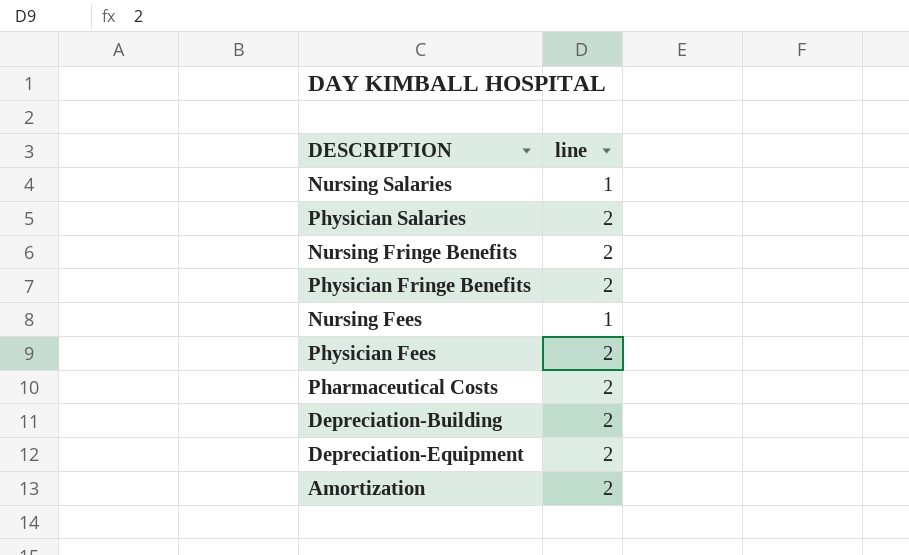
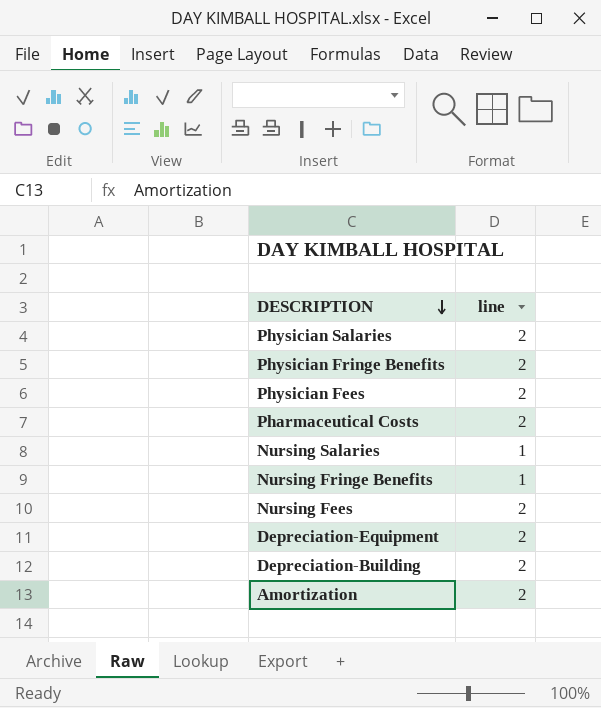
row order: none -> DESCRIPTION descending
Nursing Fringe Benefits | line: 2 -> 1
Nursing Fees | line: 1 -> 2

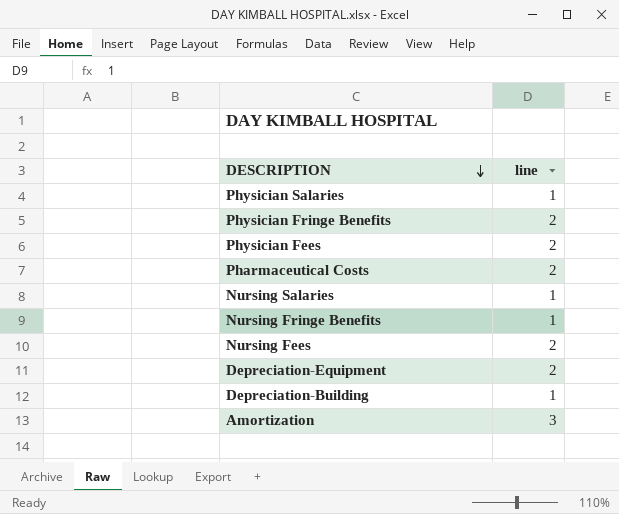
Physician Salaries | line: 2 -> 1
Depreciation-Building | line: 2 -> 1
Amortization | line: 2 -> 3

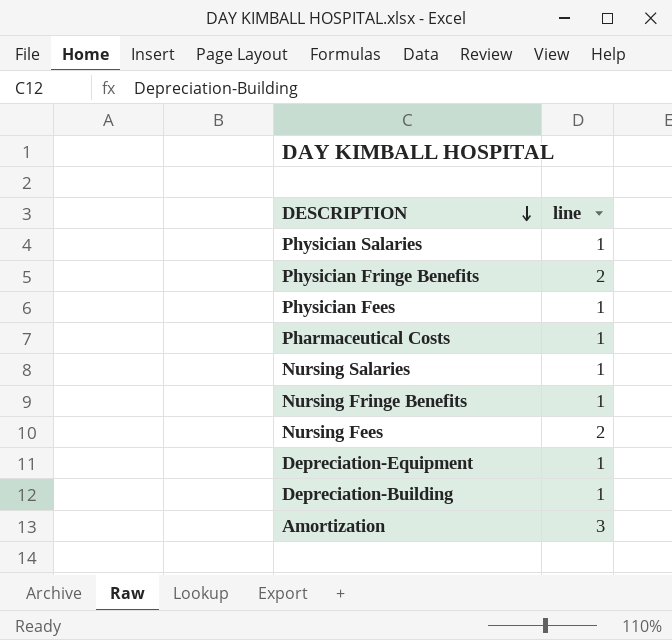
Physician Fees | line: 2 -> 1
Pharmaceutical Costs | line: 2 -> 1
Depreciation-Equipment | line: 2 -> 1

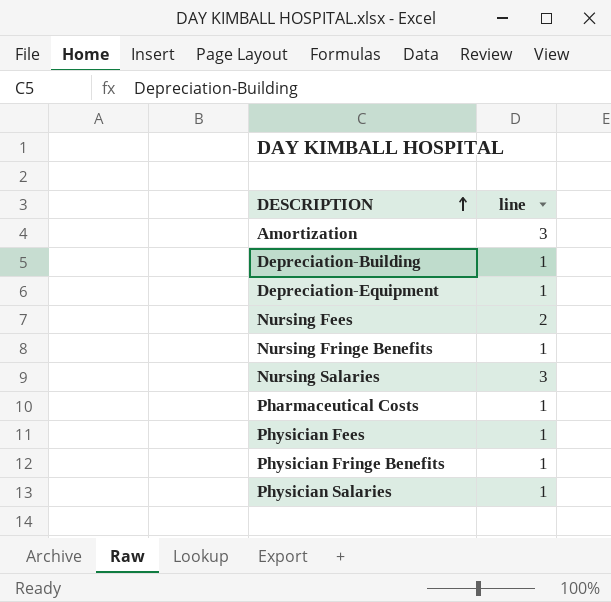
row order: DESCRIPTION descending -> DESCRIPTION ascending
Nursing Salaries | line: 1 -> 3
Physician Fringe Benefits | line: 2 -> 1

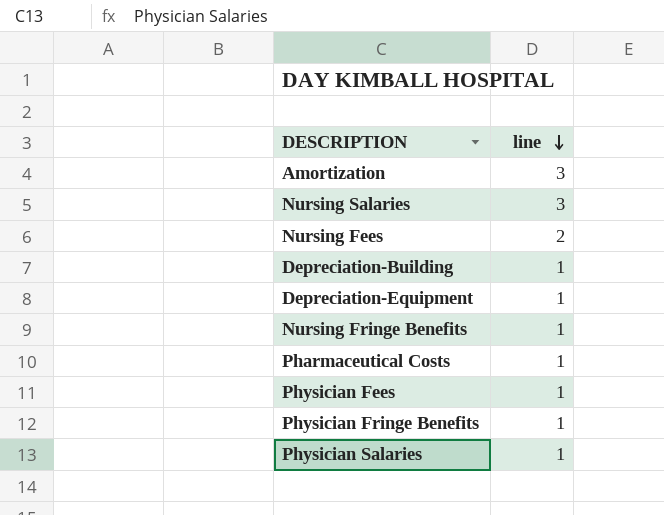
row order: DESCRIPTION ascending -> line descending

